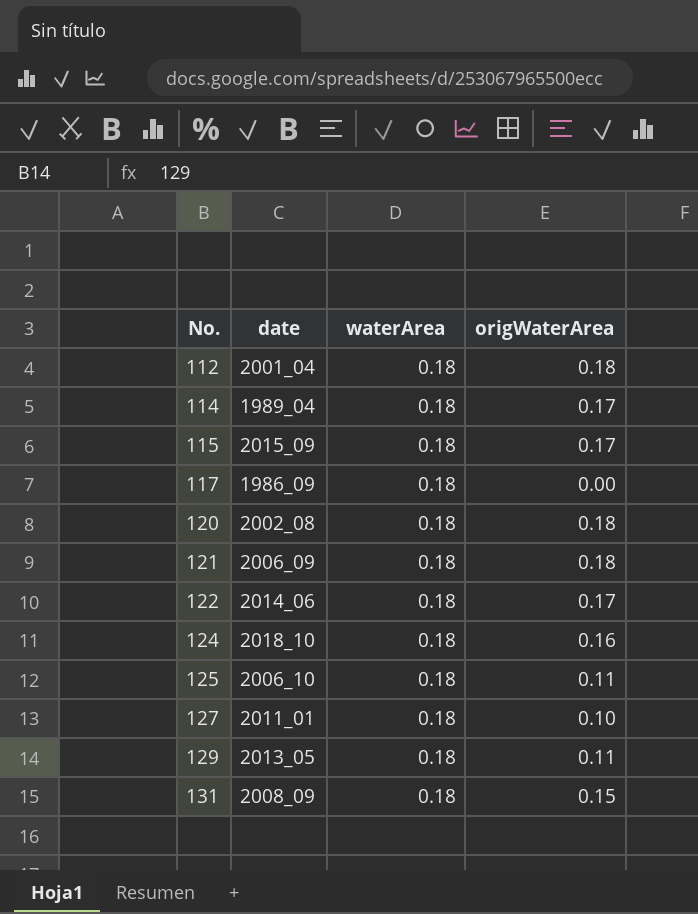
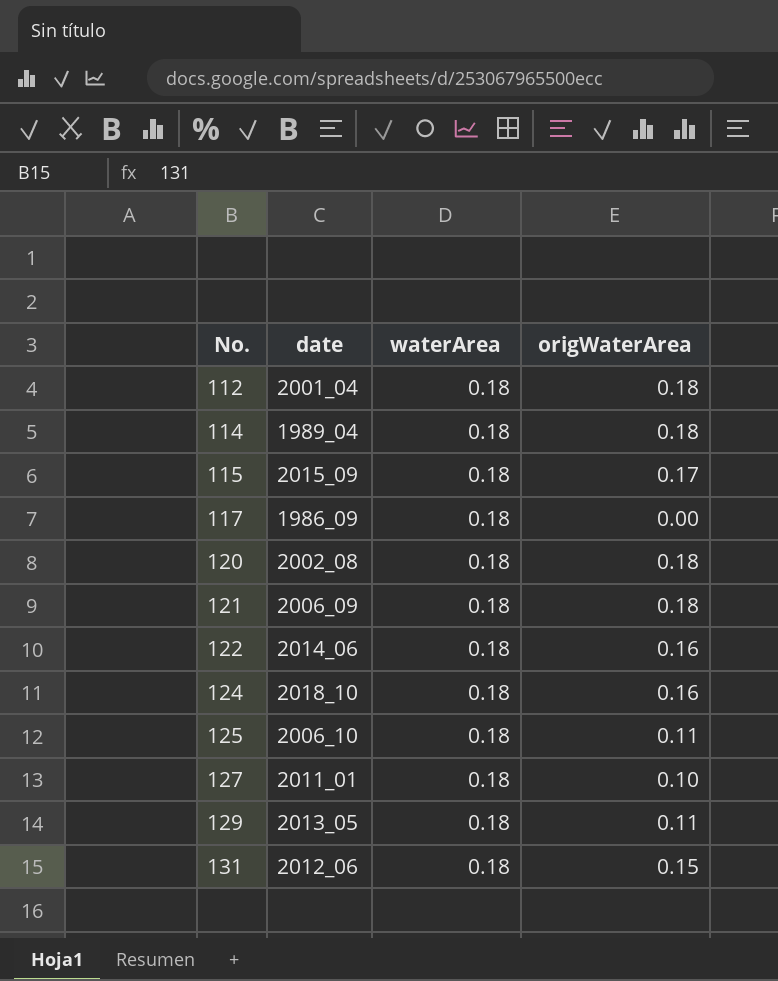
114 | origWaterArea: 0.17 -> 0.18
122 | origWaterArea: 0.17 -> 0.16
131 | date: 2008_09 -> 2012_06

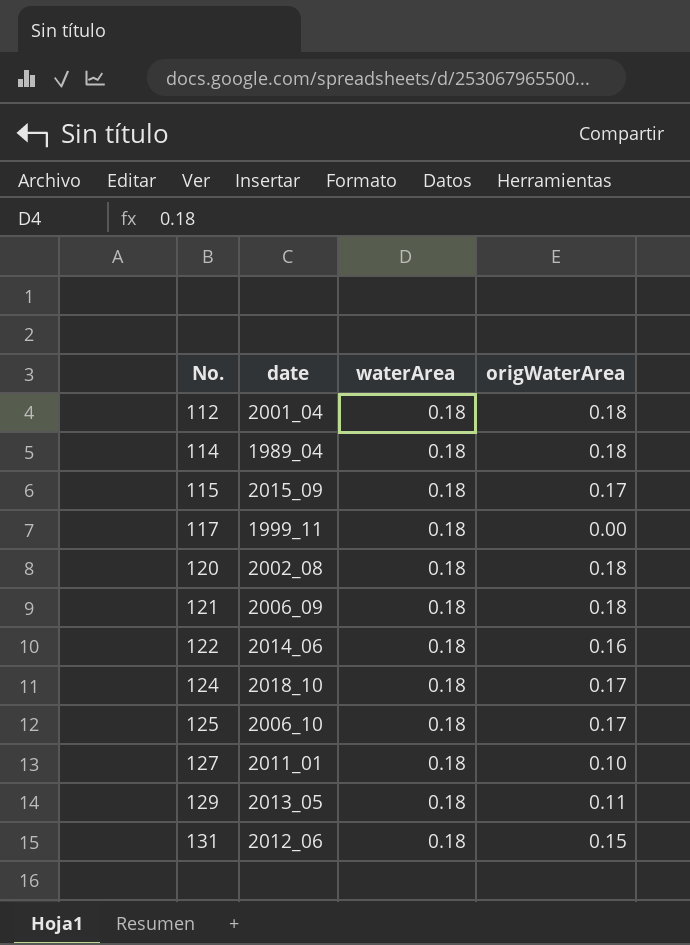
117 | date: 1986_09 -> 1999_11
124 | origWaterArea: 0.16 -> 0.17
125 | origWaterArea: 0.11 -> 0.17

